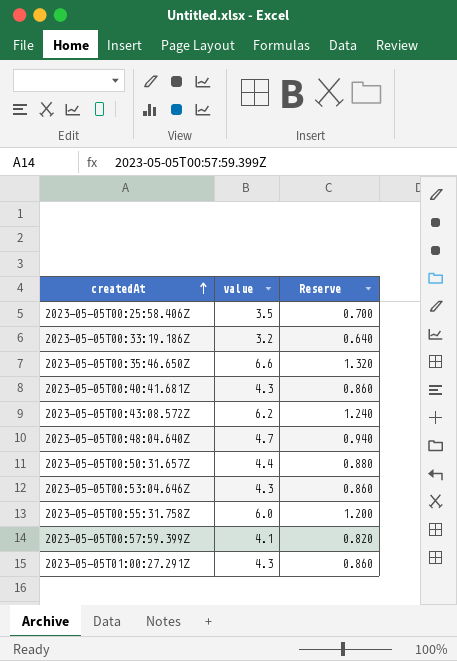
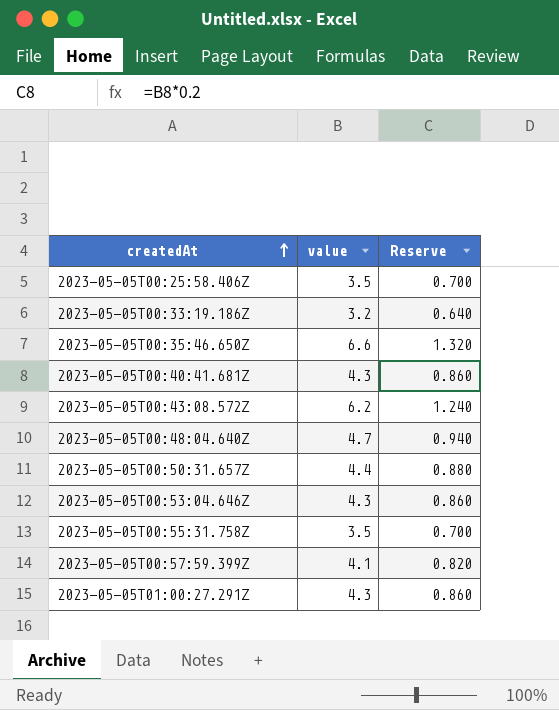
2023-05-05T00:55:31.758Z | value: 6.0 -> 3.5
2023-05-05T00:55:31.758Z | Reserve: 1.200 -> 0.700

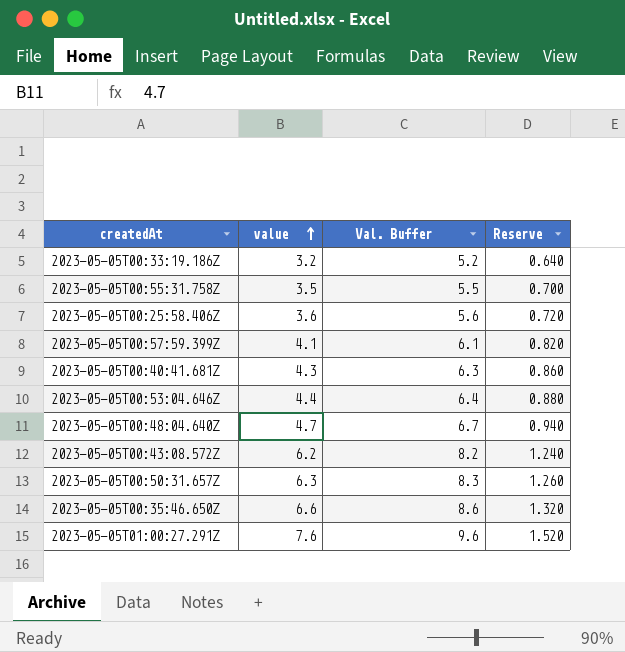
row order: createdAt ascending -> value ascending
column Val. Buffer | formula: none -> [value] + 2
2023-05-05T00:25:58.406Z | value: 3.5 -> 3.6
2023-05-05T00:25:58.406Z | Reserve: 0.700 -> 0.720
2023-05-05T00:53:04.646Z | value: 4.3 -> 4.4
2023-05-05T00:53:04.646Z | Reserve: 0.860 -> 0.880
2023-05-05T00:50:31.657Z | value: 4.4 -> 6.3
2023-05-05T00:50:31.657Z | Reserve: 0.880 -> 1.260
2023-05-05T01:00:27.291Z | value: 4.3 -> 7.6
2023-05-05T01:00:27.291Z | Reserve: 0.860 -> 1.520

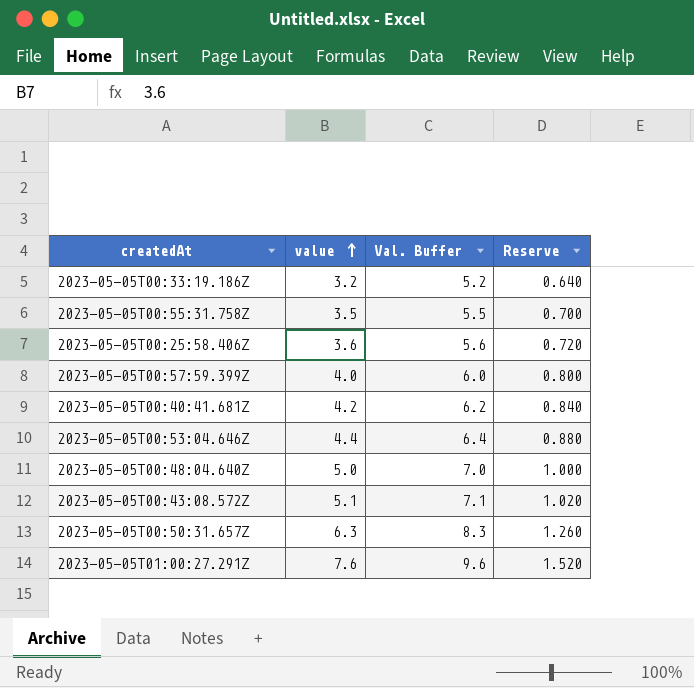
row 2023-05-05T00:35:46.650Z: 6.6 | 8.6 | 1.320 -> none
2023-05-05T00:57:59.399Z | value: 4.1 -> 4.0
2023-05-05T00:57:59.399Z | Val. Buffer: 6.1 -> 6.0
2023-05-05T00:57:59.399Z | Reserve: 0.820 -> 0.800
2023-05-05T00:40:41.681Z | value: 4.3 -> 4.2
2023-05-05T00:40:41.681Z | Val. Buffer: 6.3 -> 6.2
2023-05-05T00:40:41.681Z | Reserve: 0.860 -> 0.840
2023-05-05T00:48:04.640Z | value: 4.7 -> 5.0
2023-05-05T00:48:04.640Z | Val. Buffer: 6.7 -> 7.0
2023-05-05T00:48:04.640Z | Reserve: 0.940 -> 1.000
2023-05-05T00:43:08.572Z | value: 6.2 -> 5.1
2023-05-05T00:43:08.572Z | Val. Buffer: 8.2 -> 7.1
2023-05-05T00:43:08.572Z | Reserve: 1.240 -> 1.020

